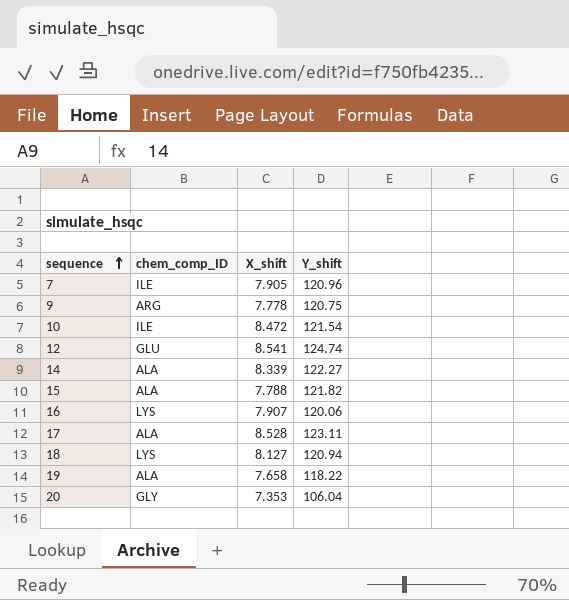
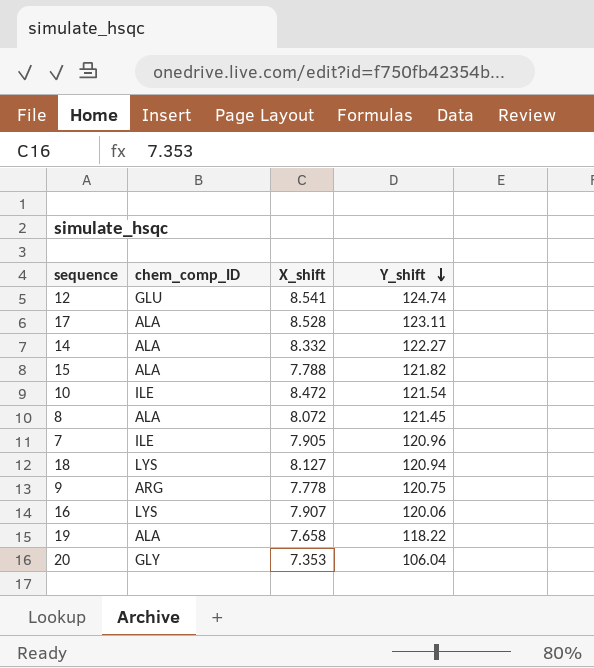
row order: sequence ascending -> Y_shift descending
14 | X_shift: 8.339 -> 8.332
row 8: none -> ALA | 8.072 | 121.45

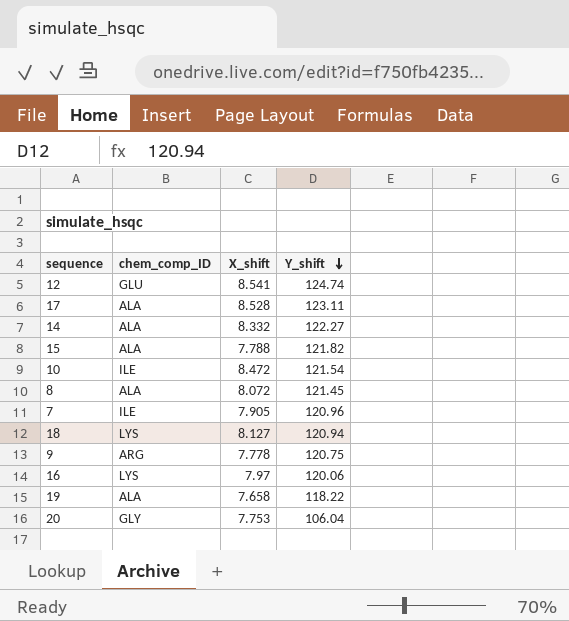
16 | X_shift: 7.907 -> 7.97
20 | X_shift: 7.353 -> 7.753

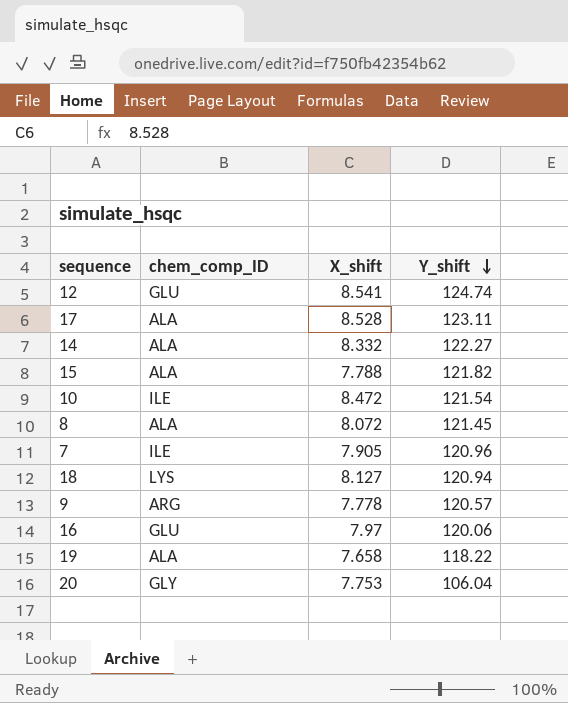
9 | Y_shift: 120.75 -> 120.57
16 | chem_comp_ID: LYS -> GLU

